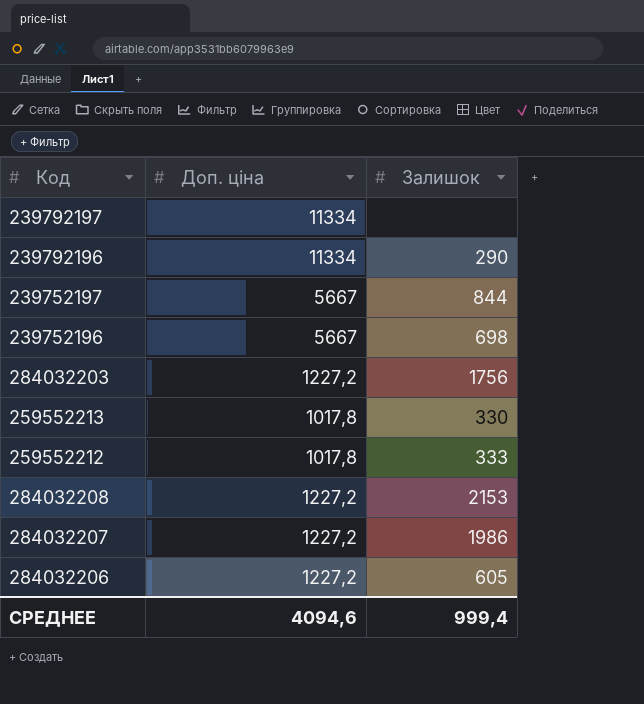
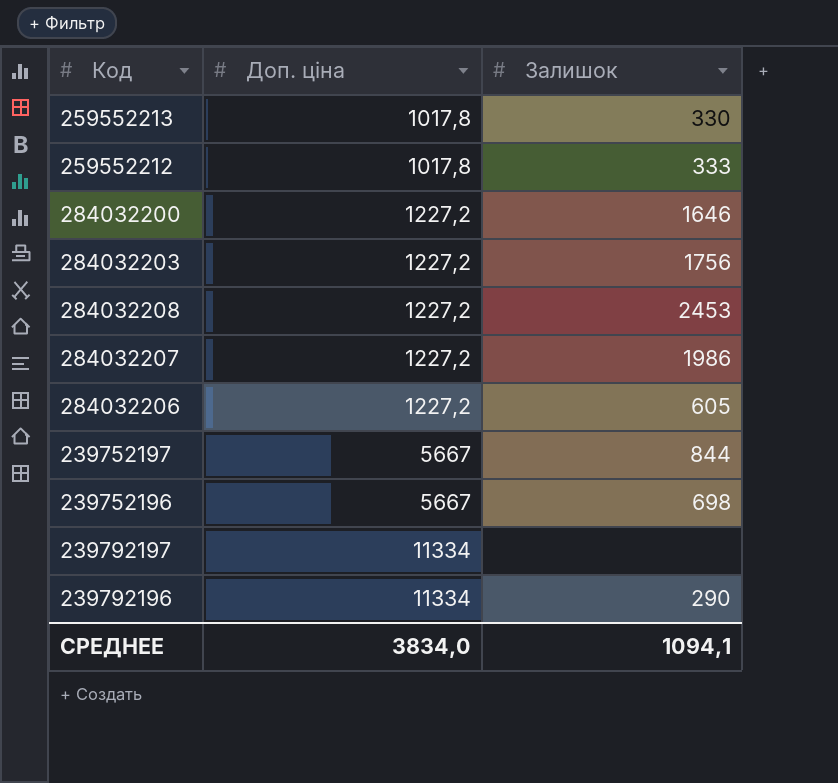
row order: none -> Доп. ціна ascending
row 284032200: none -> 1227,2 | 1646
284032208 | Залишок: 2153 -> 2453
СРЕДНЕЕ | Доп. ціна: 4094,6 -> 3834,0
СРЕДНЕЕ | Залишок: 999,4 -> 1094,1

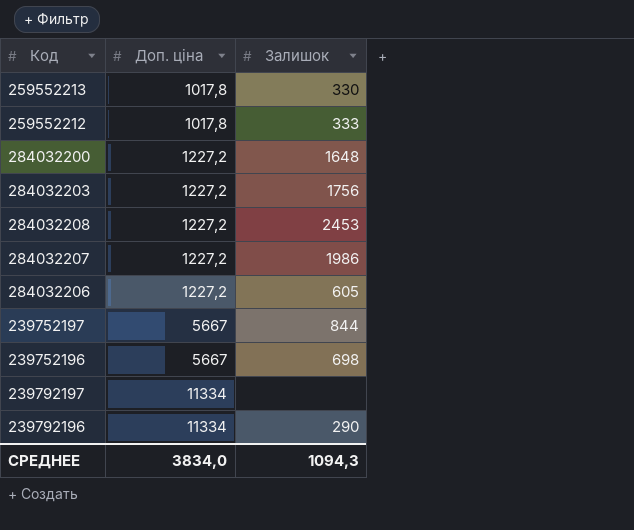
284032200 | Залишок: 1646 -> 1648
СРЕДНЕЕ | Залишок: 1094,1 -> 1094,3

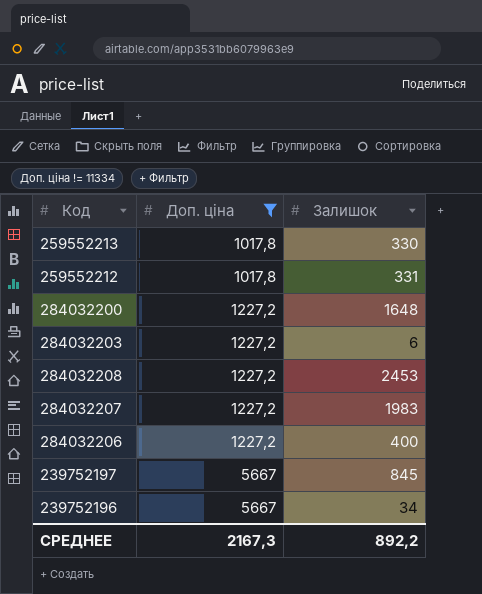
filter: none -> Доп. ціна != 11334
259552212 | Залишок: 333 -> 331
284032203 | Залишок: 1756 -> 6
284032207 | Залишок: 1986 -> 1983
284032206 | Залишок: 605 -> 400
239752197 | Залишок: 844 -> 845
239752196 | Залишок: 698 -> 34
СРЕДНЕЕ | Доп. ціна: 3834,0 -> 2167,3
СРЕДНЕЕ | Залишок: 1094,3 -> 892,2

